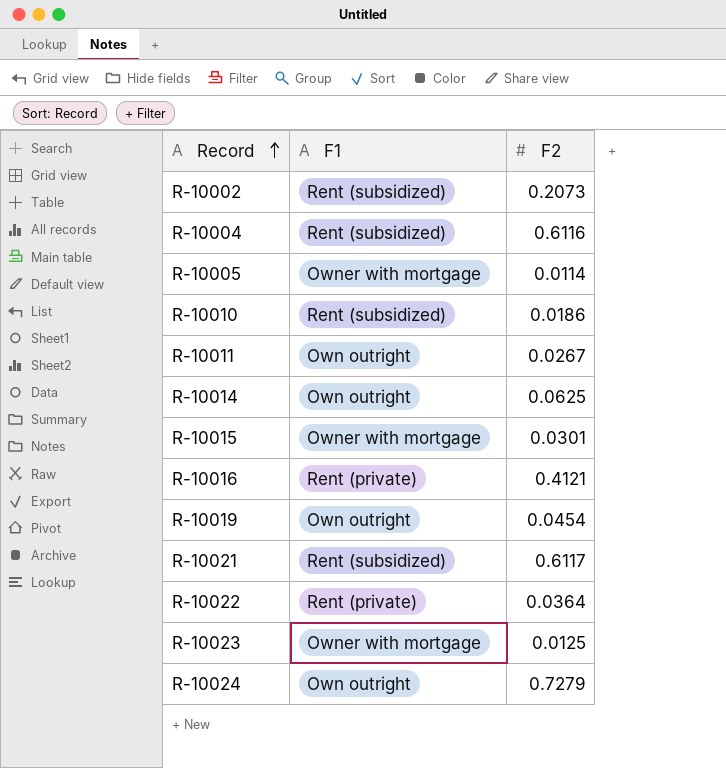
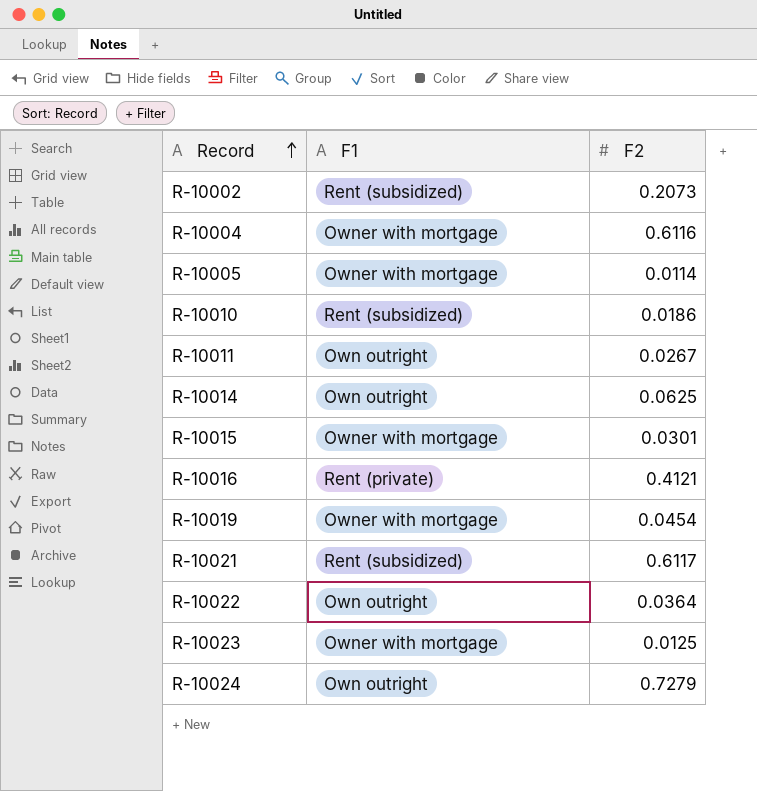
R-10004 | F1: Rent (subsidized) -> Owner with mortgage
R-10019 | F1: Own outright -> Owner with mortgage
R-10022 | F1: Rent (private) -> Own outright

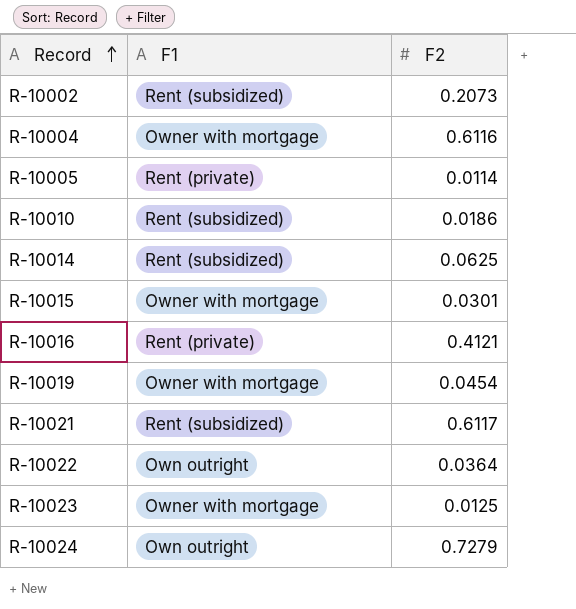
row R-10011: Own outright | 0.0267 -> none
R-10005 | F1: Owner with mortgage -> Rent (private)
R-10014 | F1: Own outright -> Rent (subsidized)

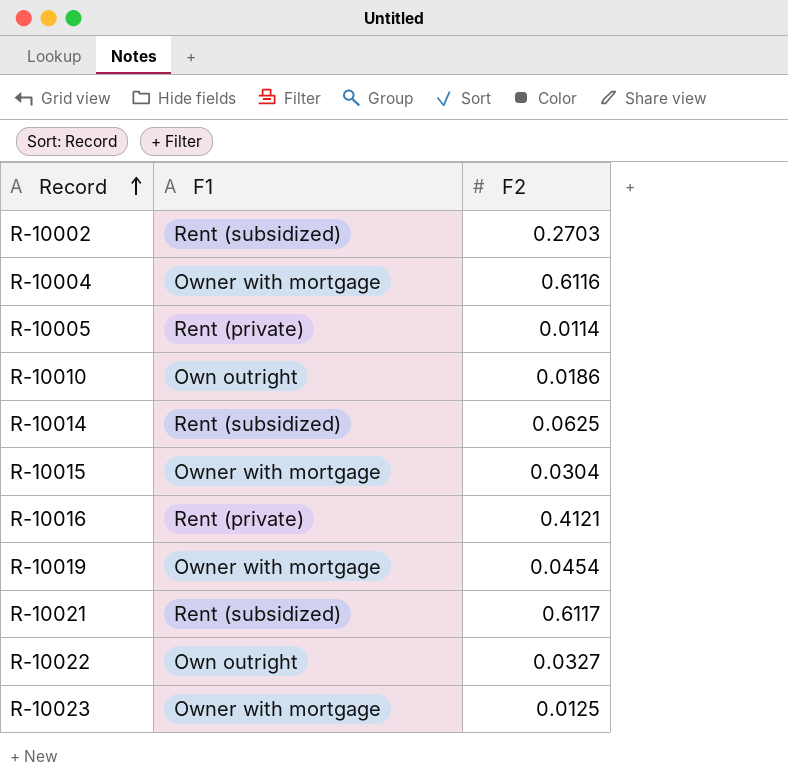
row R-10024: Own outright | 0.7279 -> none
R-10002 | F2: 0.2073 -> 0.2703
R-10010 | F1: Rent (subsidized) -> Own outright
R-10015 | F2: 0.0301 -> 0.0304
R-10022 | F2: 0.0364 -> 0.0327

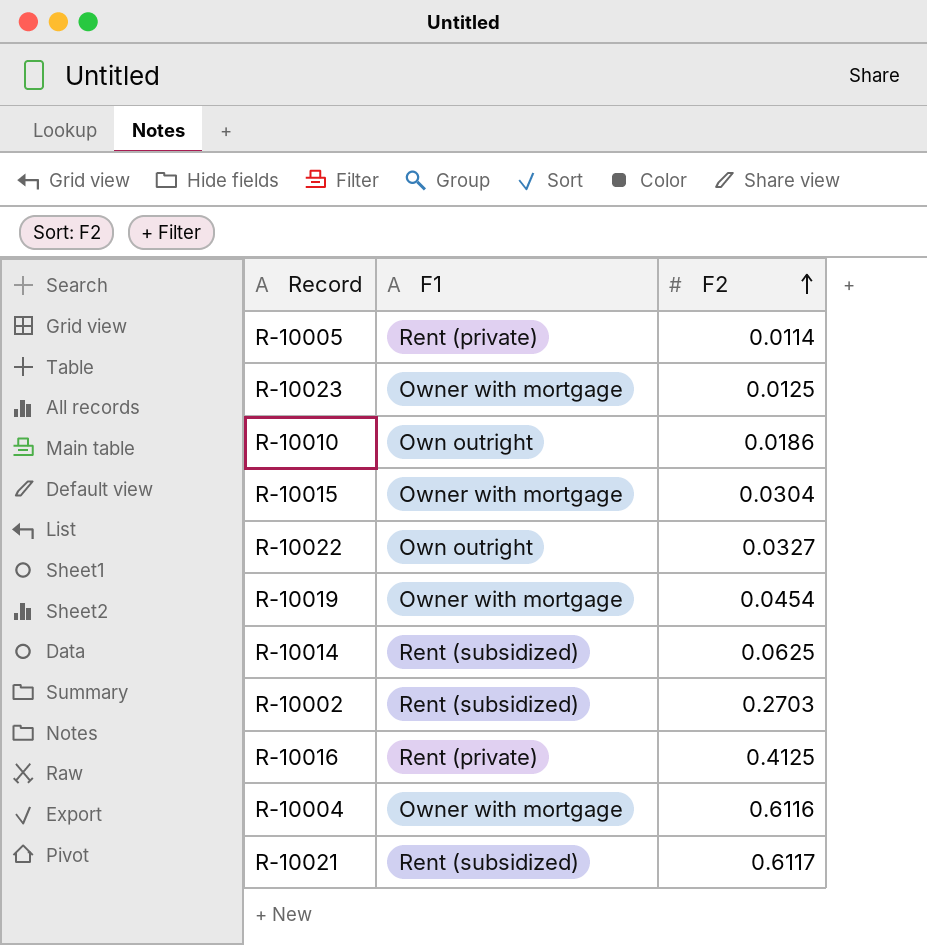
row order: Record ascending -> F2 ascending
R-10016 | F2: 0.4121 -> 0.4125

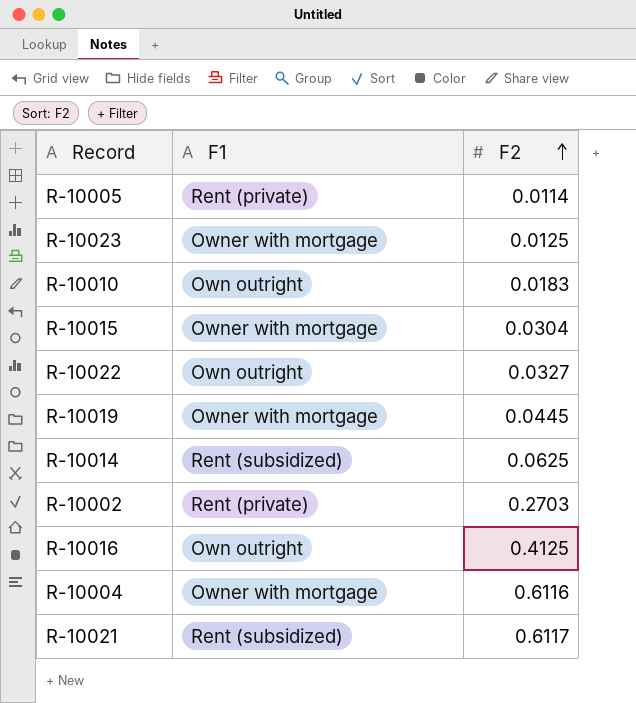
R-10010 | F2: 0.0186 -> 0.0183
R-10019 | F2: 0.0454 -> 0.0445
R-10002 | F1: Rent (subsidized) -> Rent (private)
R-10016 | F1: Rent (private) -> Own outright

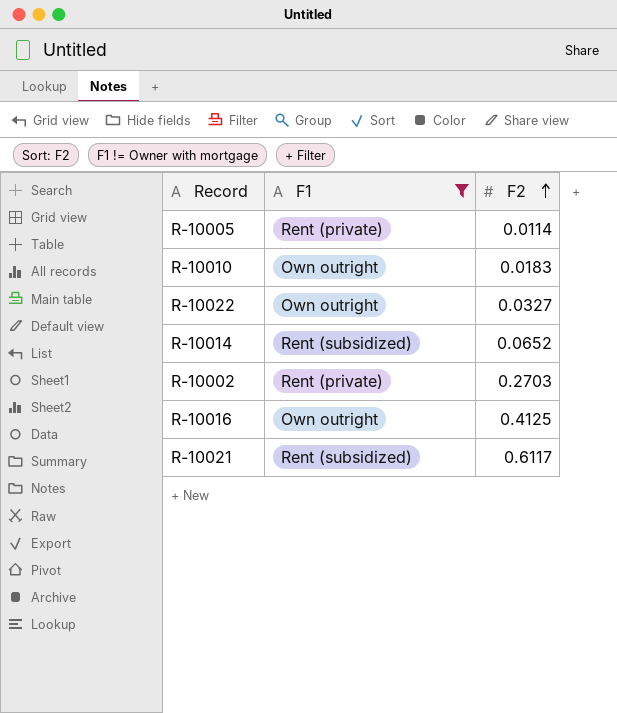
filter: none -> F1 != Owner with mortgage
R-10014 | F2: 0.0625 -> 0.0652

